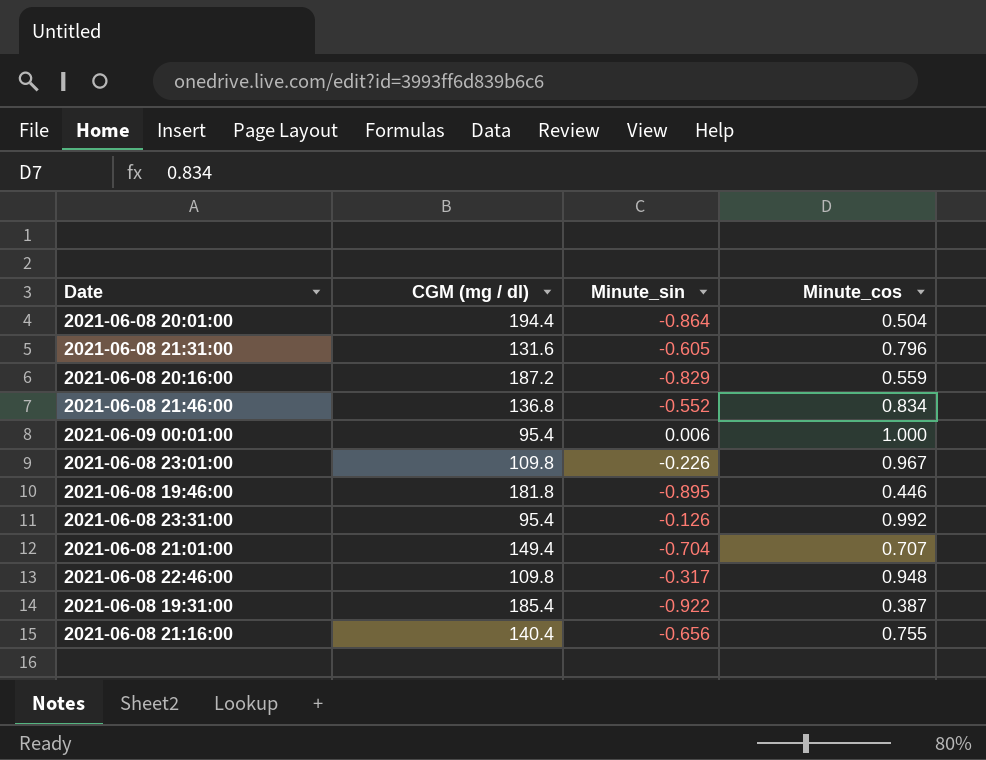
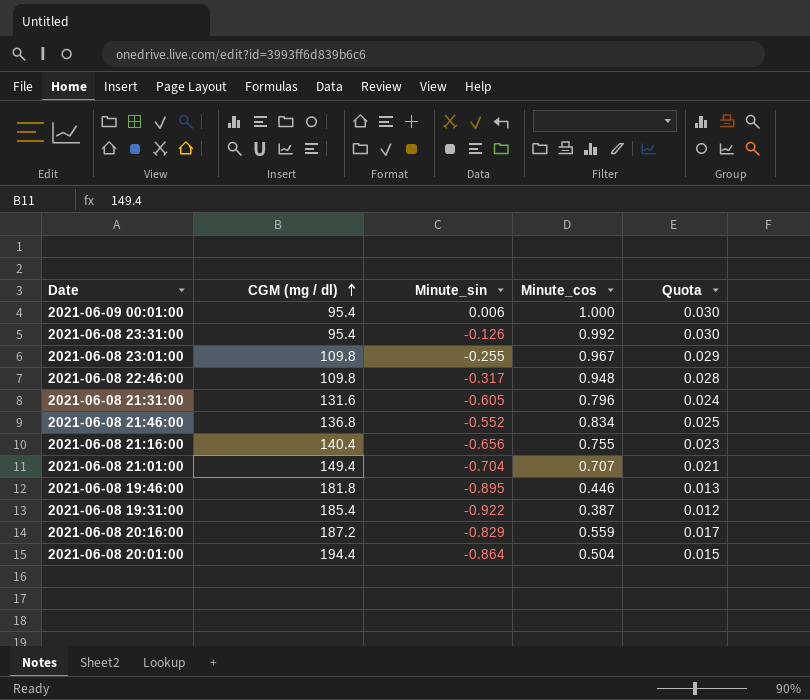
row order: none -> CGM (mg / dl) ascending
column Quota | formula: none -> [Minute_cos] * 0.03
2021-06-08 23:01:00 | Minute_sin: -0.226 -> -0.255

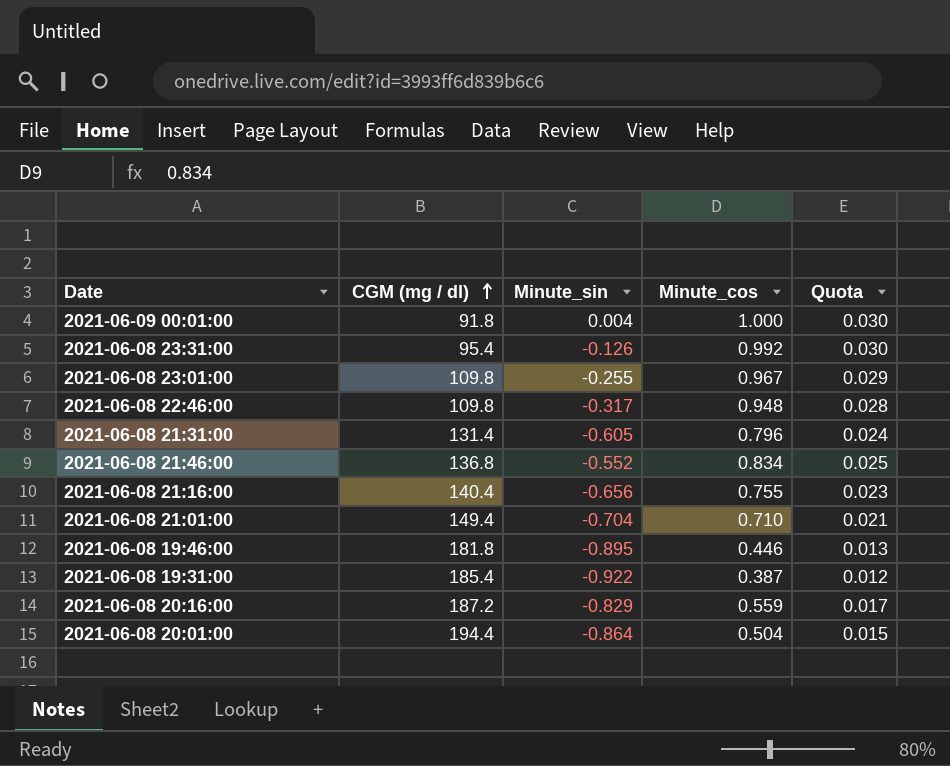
2021-06-09 00:01:00 | CGM (mg / dl): 95.4 -> 91.8
2021-06-09 00:01:00 | Minute_sin: 0.006 -> 0.004
2021-06-08 21:31:00 | CGM (mg / dl): 131.6 -> 131.4
2021-06-08 21:01:00 | Minute_cos: 0.707 -> 0.710

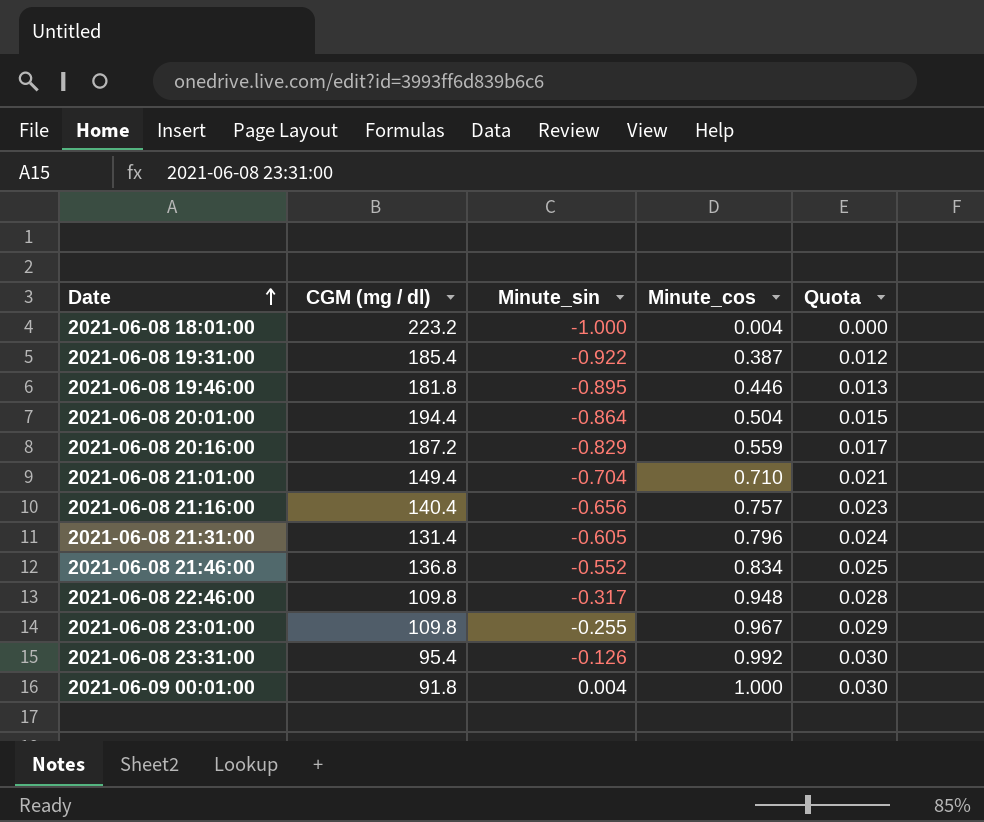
row order: CGM (mg / dl) ascending -> Date ascending
row 2021-06-08 18:01:00: none -> 223.2 | -1.000 | 0.004 | 0.000
2021-06-08 21:16:00 | Minute_cos: 0.755 -> 0.757

